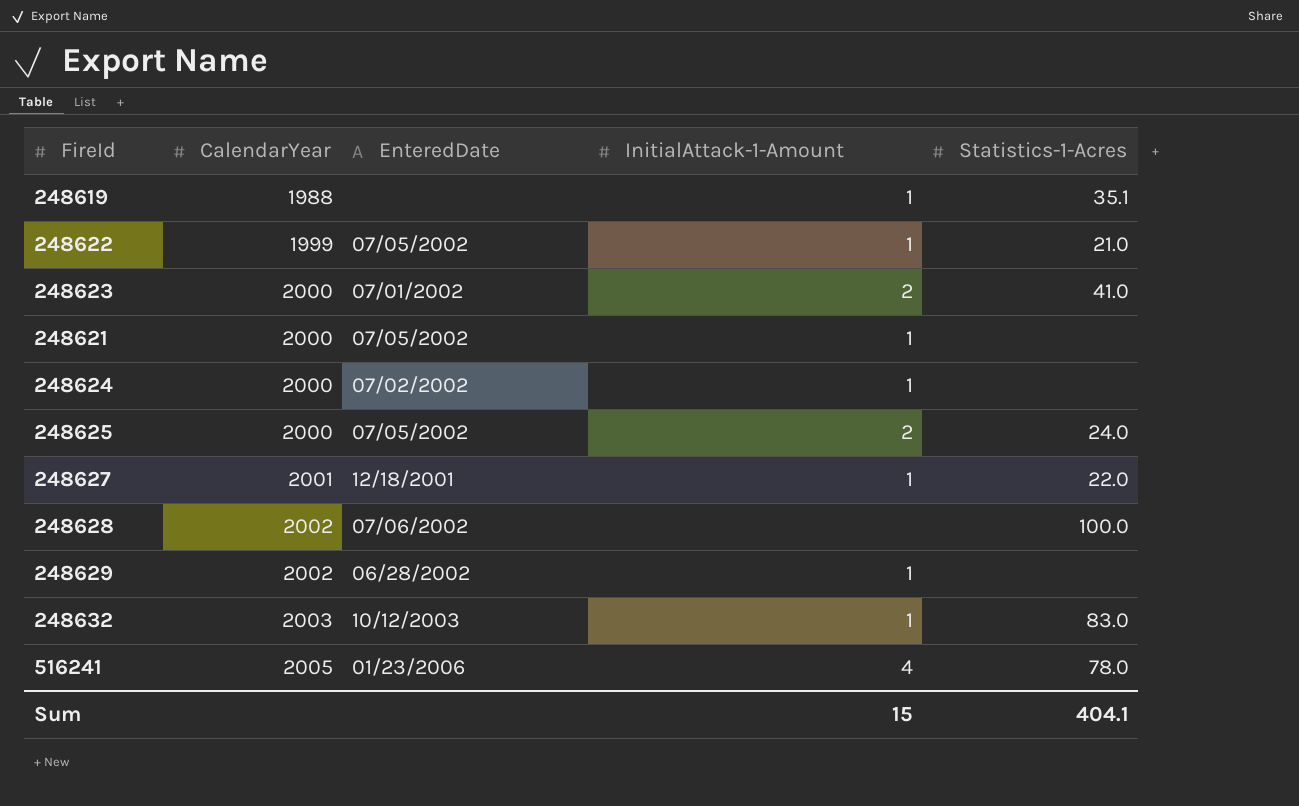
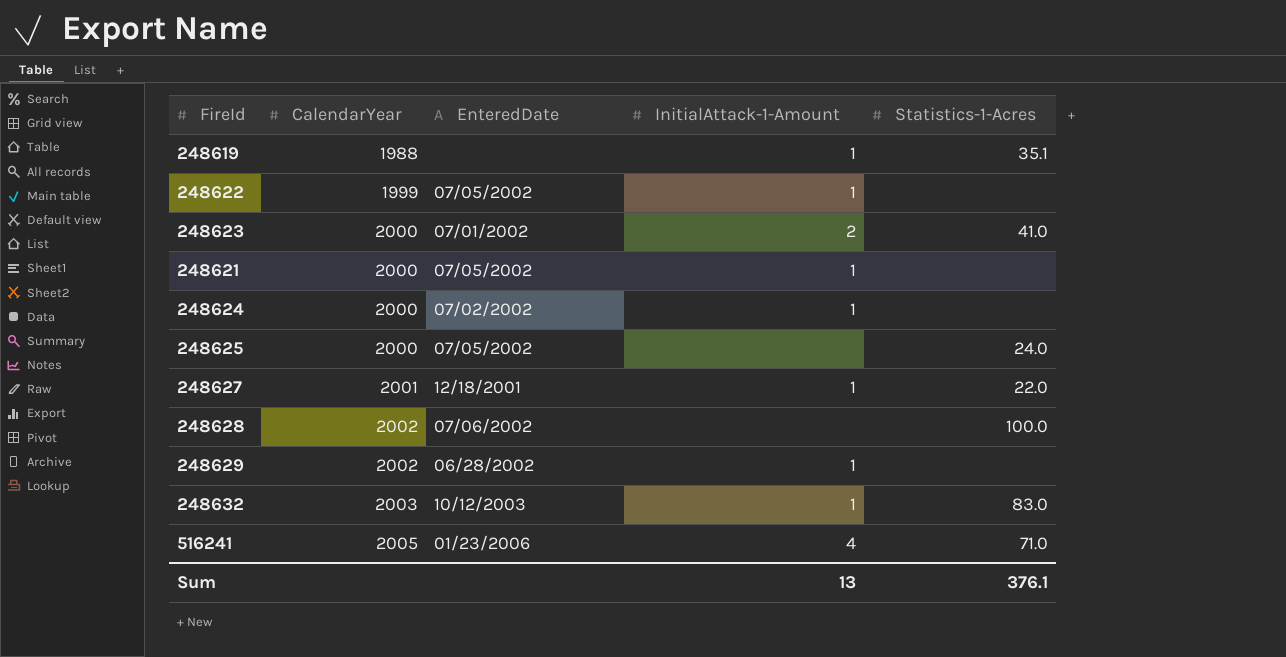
248622 | Statistics-1-Acres: 21.0 -> none
248625 | InitialAttack-1-Amount: 2 -> none
516241 | Statistics-1-Acres: 78.0 -> 71.0
Sum | InitialAttack-1-Amount: 15 -> 13
Sum | Statistics-1-Acres: 404.1 -> 376.1

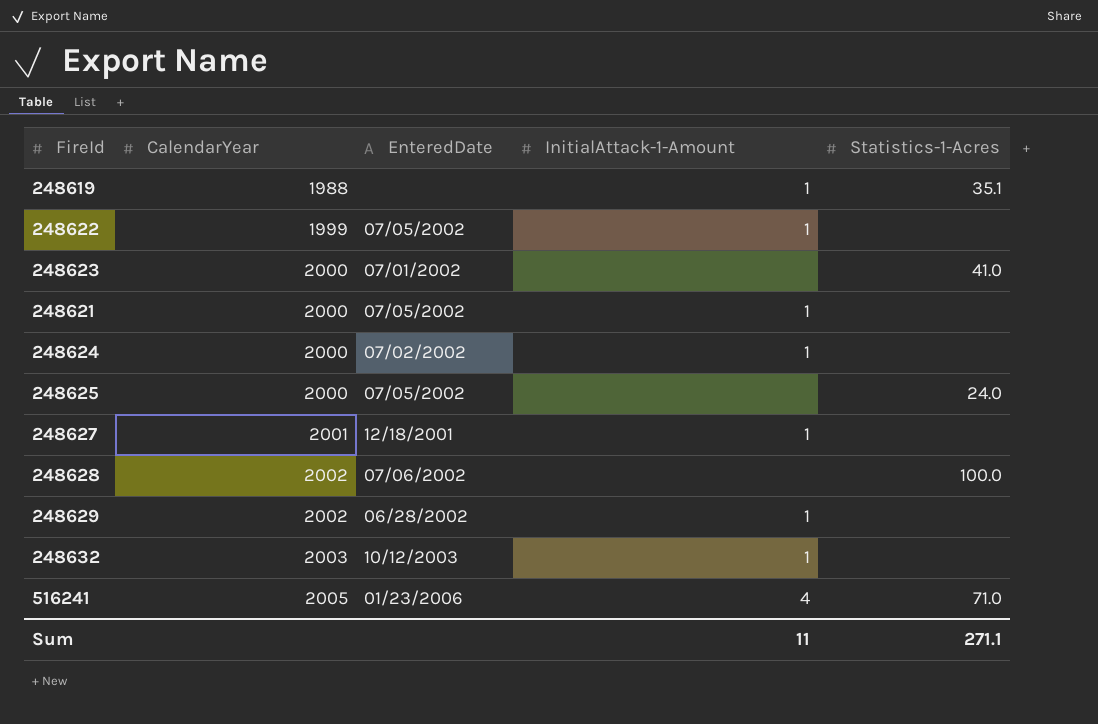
248623 | InitialAttack-1-Amount: 2 -> none
248627 | Statistics-1-Acres: 22.0 -> none
248632 | Statistics-1-Acres: 83.0 -> none
Sum | InitialAttack-1-Amount: 13 -> 11
Sum | Statistics-1-Acres: 376.1 -> 271.1

